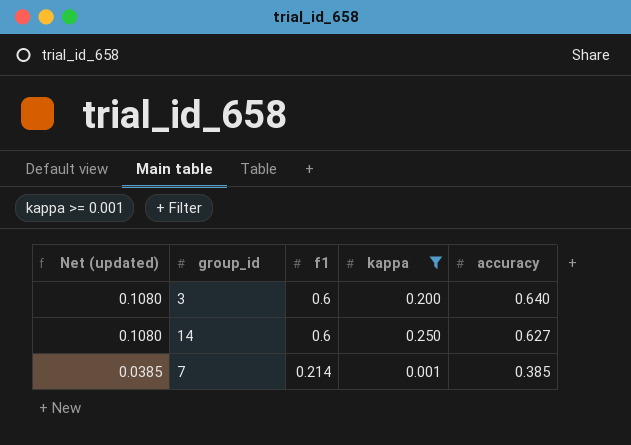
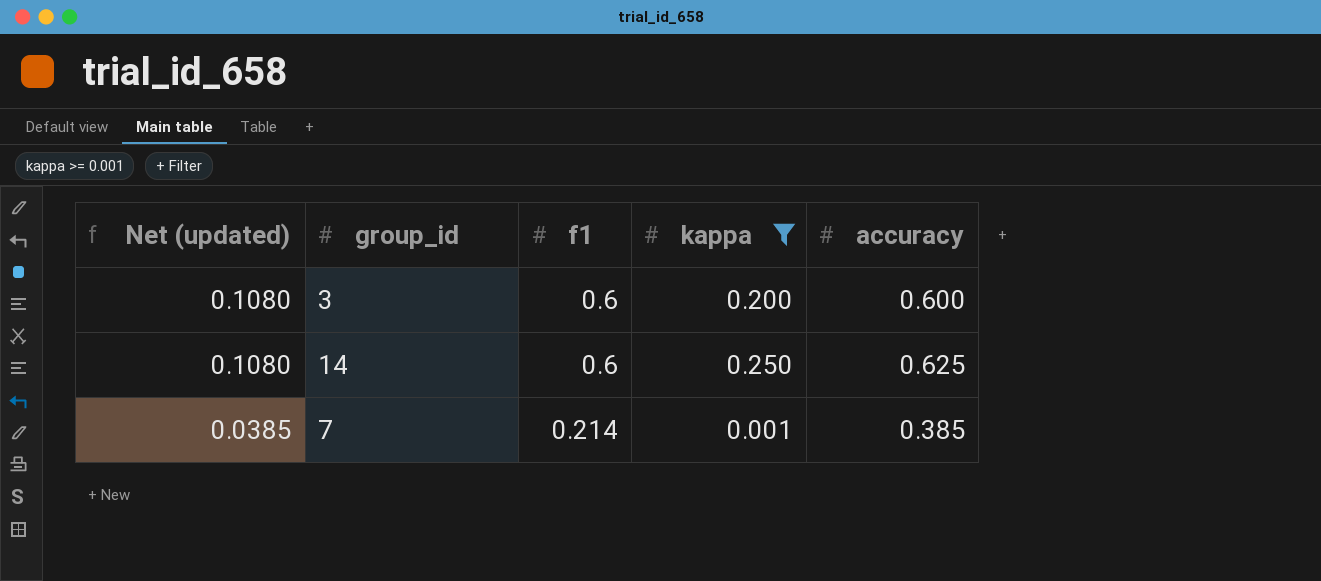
3 | accuracy: 0.640 -> 0.600
14 | accuracy: 0.627 -> 0.625

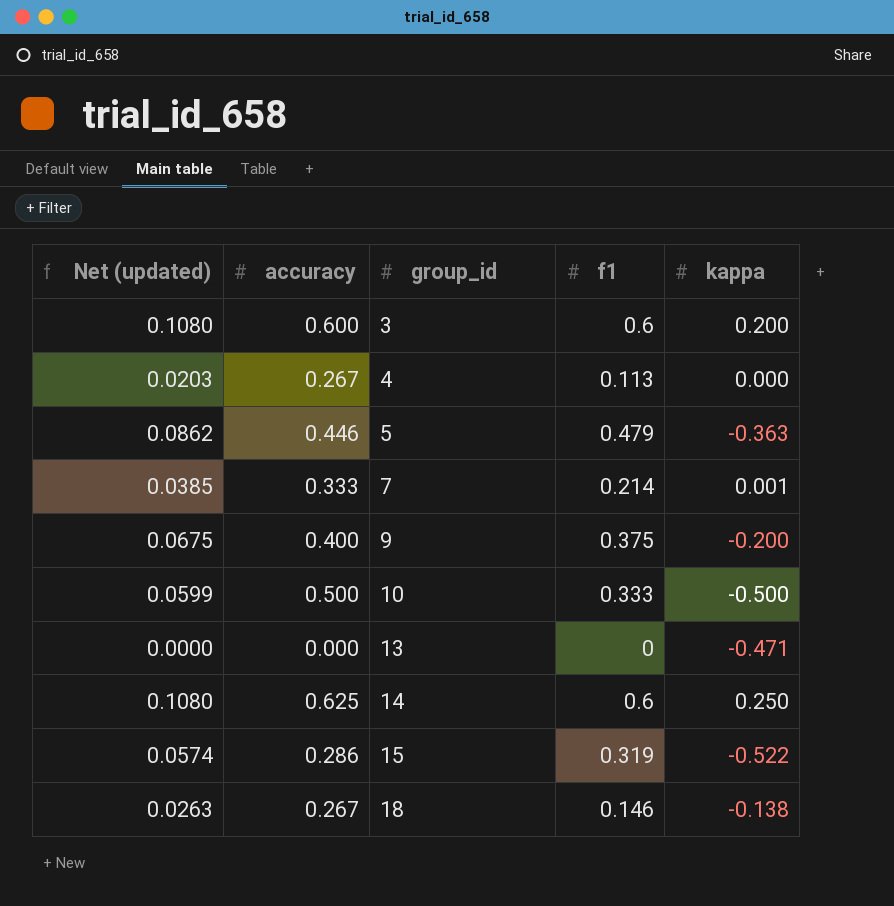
filter: kappa >= 0.001 -> none
row order: Net (updated) descending -> group_id ascending
column accuracy | position: 5 -> 2
7 | accuracy: 0.385 -> 0.333

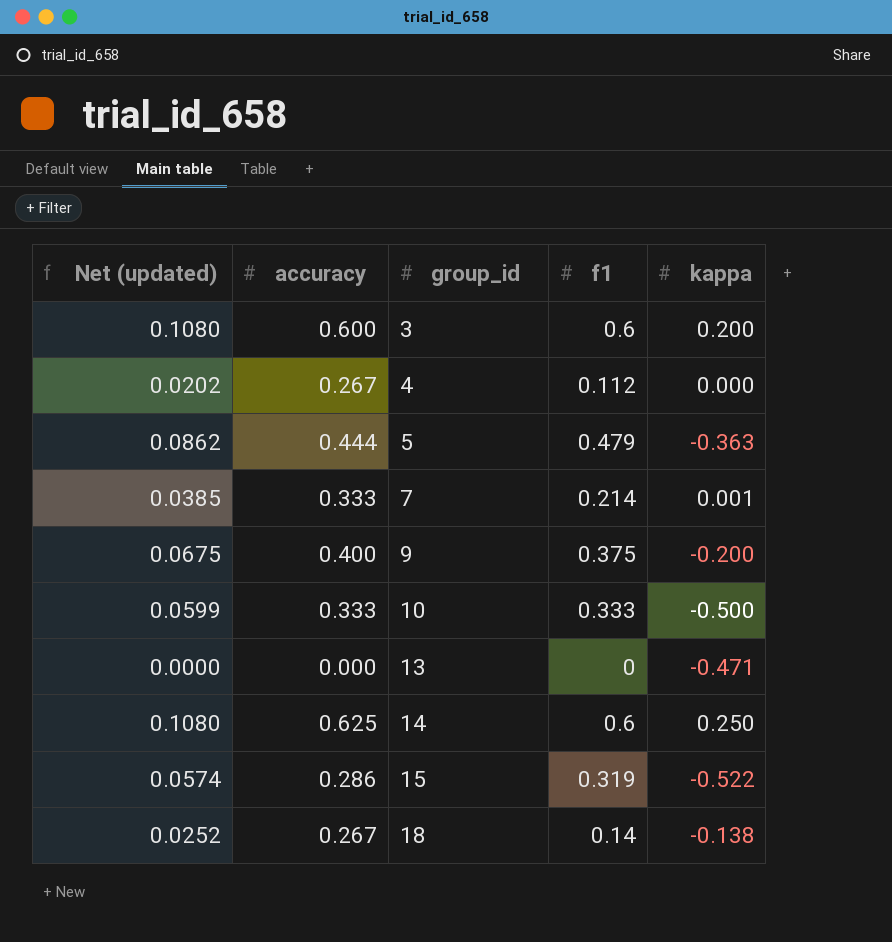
4 | Net (updated): 0.0203 -> 0.0202
4 | f1: 0.113 -> 0.112
5 | accuracy: 0.446 -> 0.444
10 | accuracy: 0.500 -> 0.333
18 | Net (updated): 0.0263 -> 0.0252
18 | f1: 0.146 -> 0.14

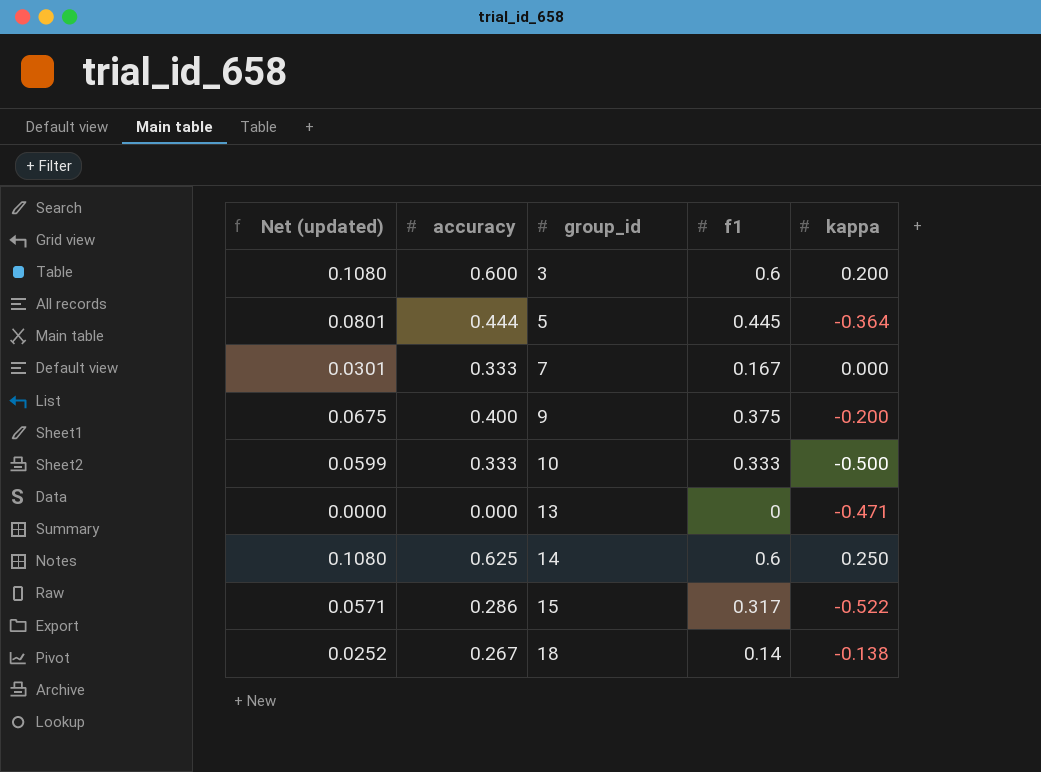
row 4: 0.0202 | 0.267 | 0.112 | 0.000 -> none
5 | Net (updated): 0.0862 -> 0.0801
5 | f1: 0.479 -> 0.445
5 | kappa: -0.363 -> -0.364
7 | Net (updated): 0.0385 -> 0.0301
7 | f1: 0.214 -> 0.167
7 | kappa: 0.001 -> 0.000
15 | Net (updated): 0.0574 -> 0.0571
15 | f1: 0.319 -> 0.317

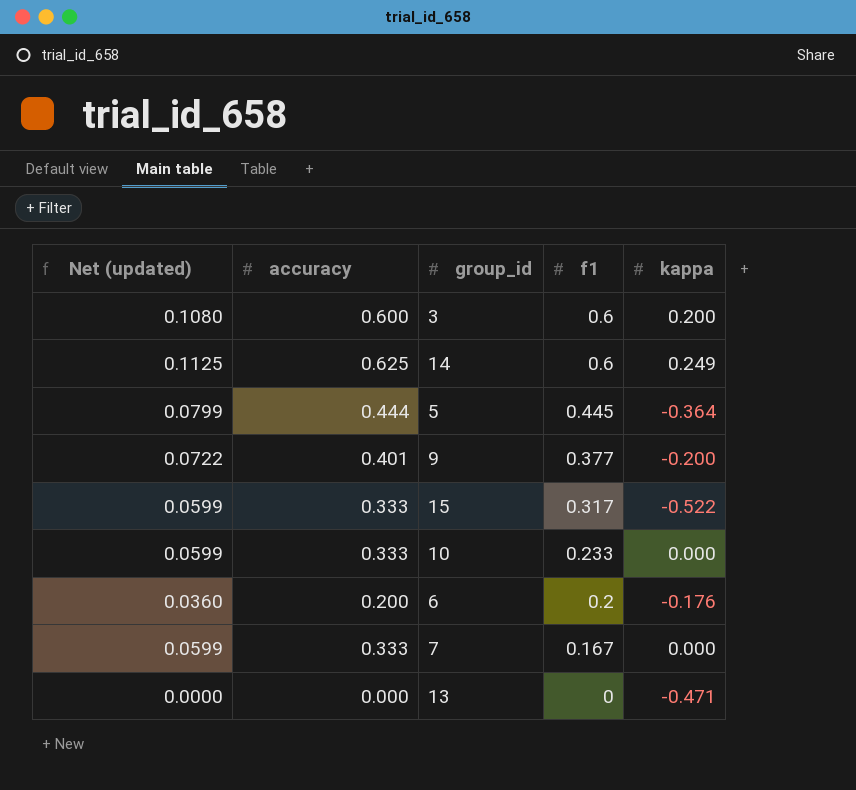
row order: group_id ascending -> f1 descending
column Net (updated) | formula: [f1] * 0.18 -> [accuracy] * 0.18
row 18: 0.0252 | 0.267 | 0.14 | -0.138 -> none
14 | kappa: 0.250 -> 0.249
9 | accuracy: 0.400 -> 0.401
9 | f1: 0.375 -> 0.377
15 | accuracy: 0.286 -> 0.333
10 | f1: 0.333 -> 0.233
10 | kappa: -0.500 -> 0.000
row 6: none -> 0.0360 | 0.200 | 0.2 | -0.176

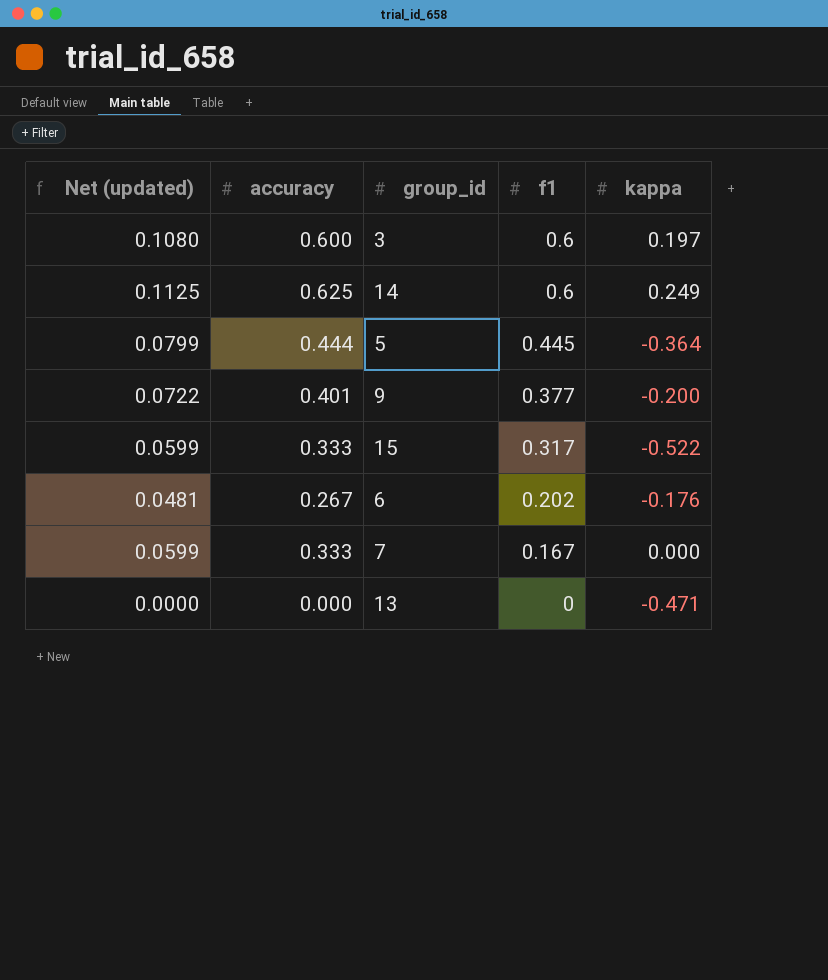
row 10: 0.0599 | 0.333 | 0.233 | 0.000 -> none
3 | kappa: 0.200 -> 0.197
6 | Net (updated): 0.0360 -> 0.0481
6 | accuracy: 0.200 -> 0.267
6 | f1: 0.2 -> 0.202

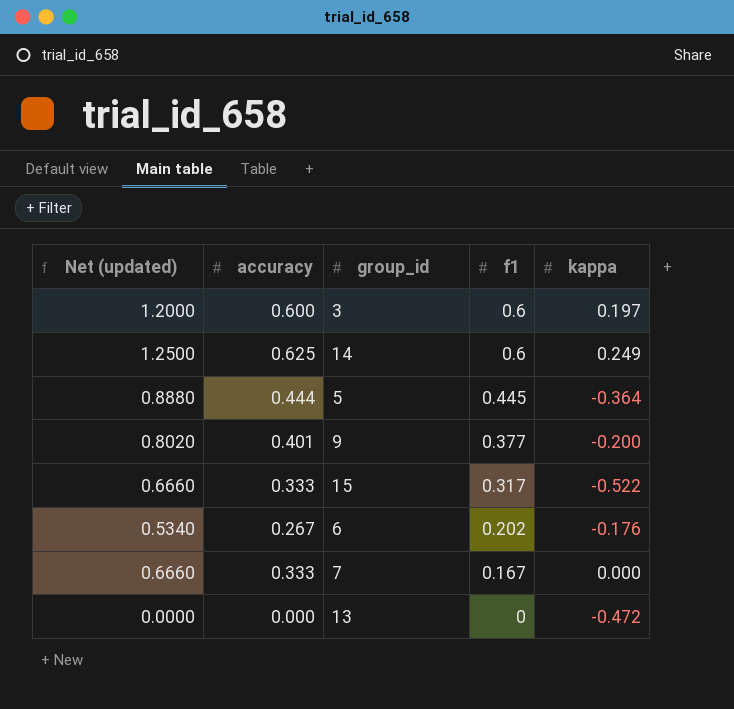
column Net (updated) | formula: [accuracy] * 0.18 -> [accuracy] * 2
13 | kappa: -0.471 -> -0.472

